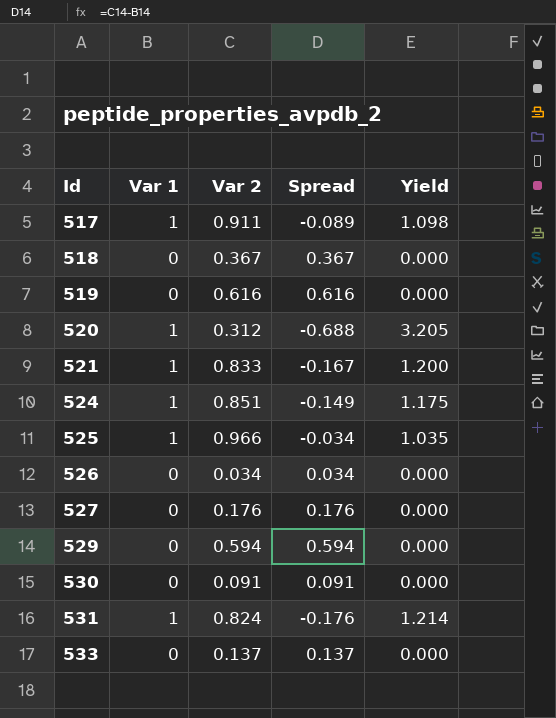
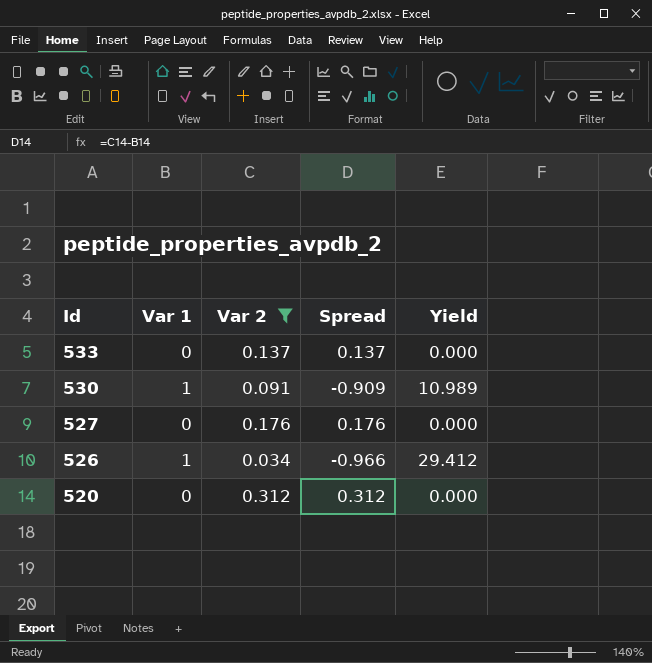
filter: none -> Var 2 <= 0.312
row order: Id ascending -> Id descending
530 | Var 1: 0 -> 1
530 | Spread: 0.091 -> -0.909
530 | Yield: 0.000 -> 10.989
526 | Var 1: 0 -> 1
526 | Spread: 0.034 -> -0.966
526 | Yield: 0.000 -> 29.412
520 | Var 1: 1 -> 0
520 | Spread: -0.688 -> 0.312
520 | Yield: 3.205 -> 0.000

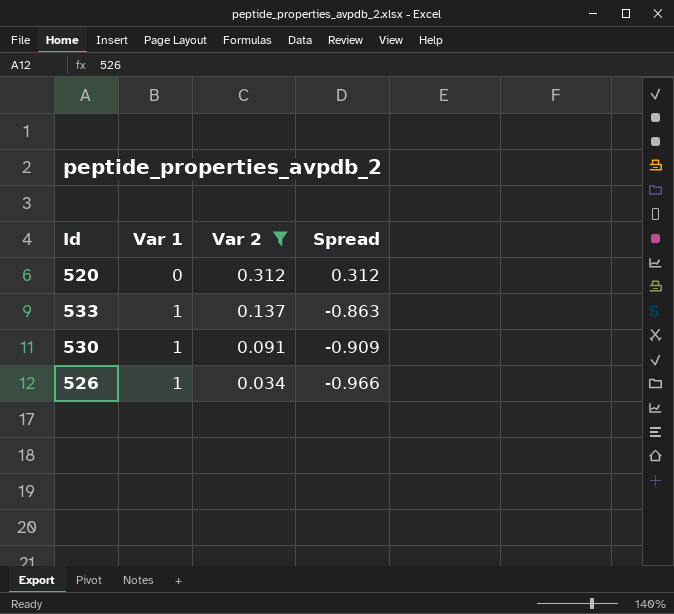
row order: Id descending -> Var 1 ascending
column Yield | formula: [Var 1] / [Var 2] -> none
row 527: 0 | 0.176 | 0.176 | 0.000 -> none
533 | Var 1: 0 -> 1
533 | Spread: 0.137 -> -0.863

